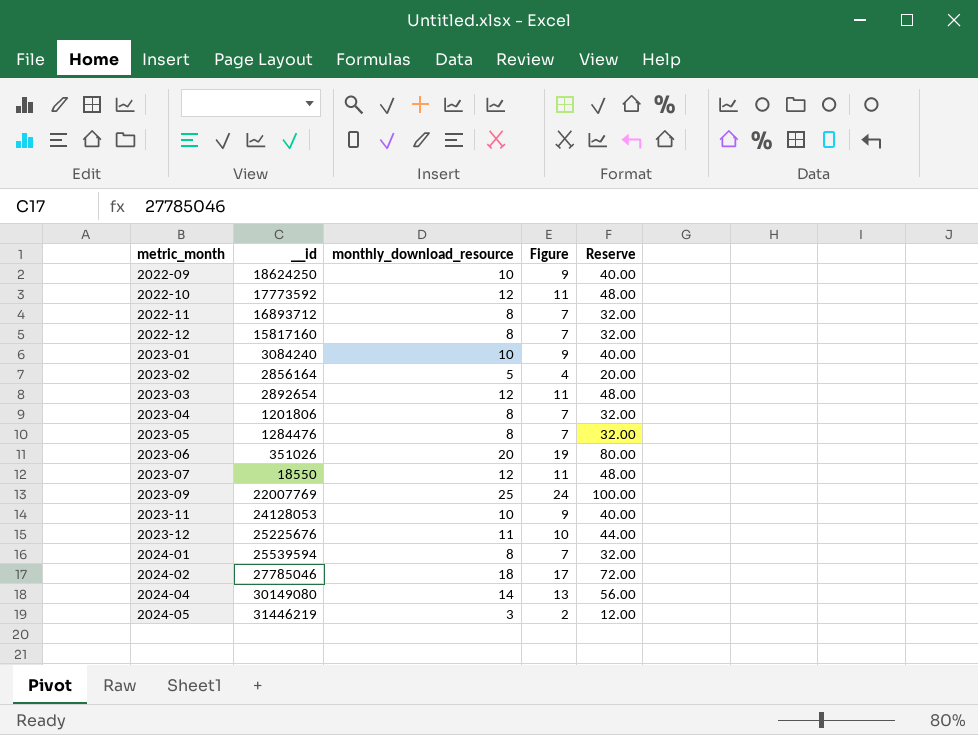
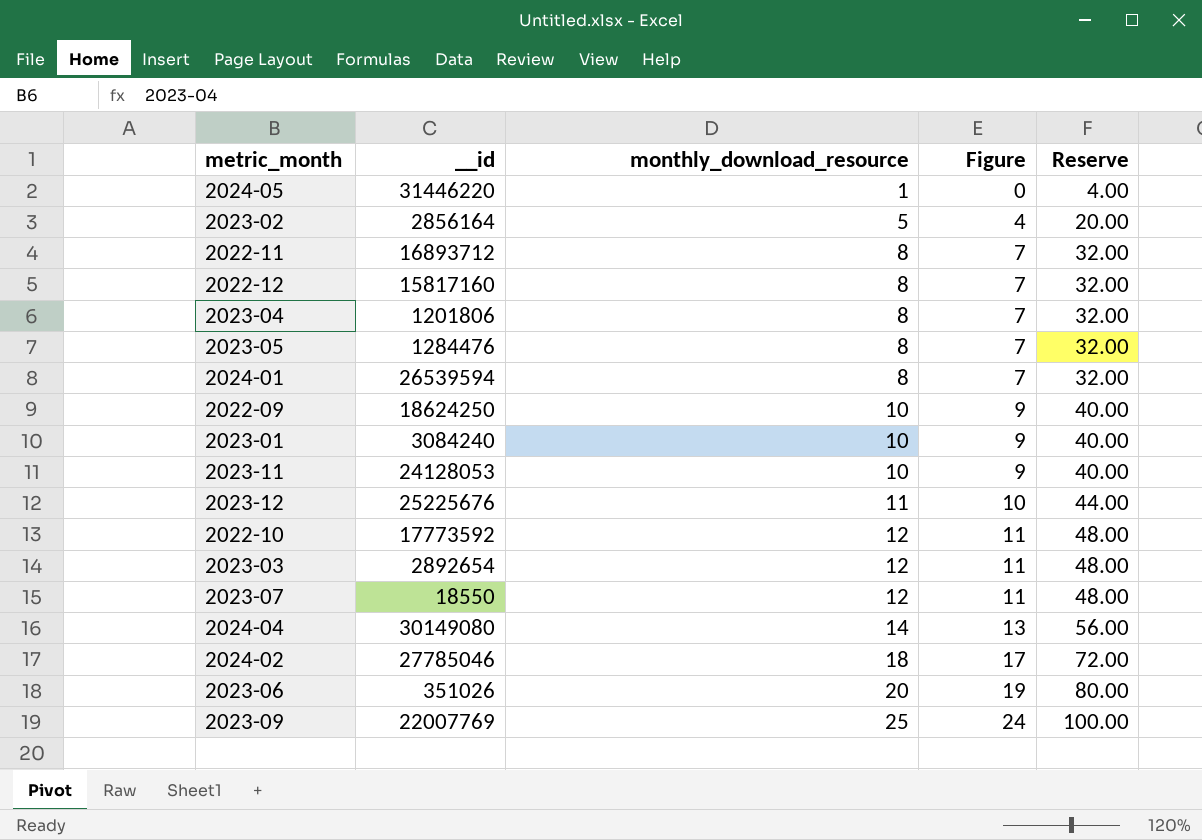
row order: metric_month ascending -> monthly_download_resource ascending
2024-05 | __id: 31446219 -> 31446220
2024-05 | monthly_download_resource: 3 -> 1
2024-05 | Figure: 2 -> 0
2024-05 | Reserve: 12.00 -> 4.00
2024-01 | __id: 25539594 -> 26539594

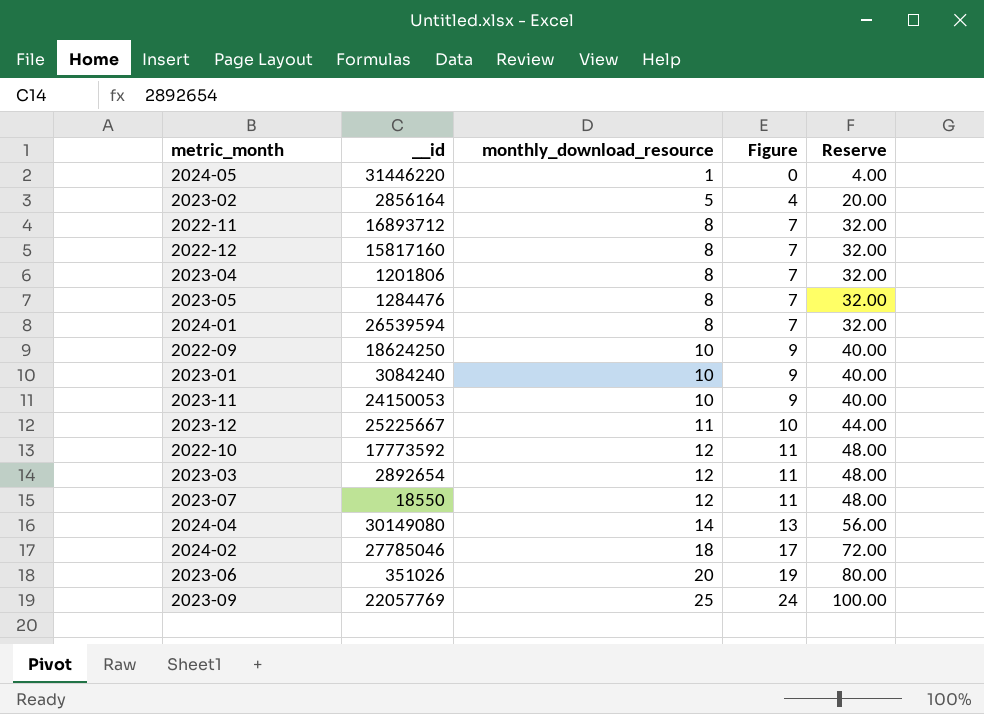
2023-11 | __id: 24128053 -> 24150053
2023-12 | __id: 25225676 -> 25225667
2023-09 | __id: 22007769 -> 22057769

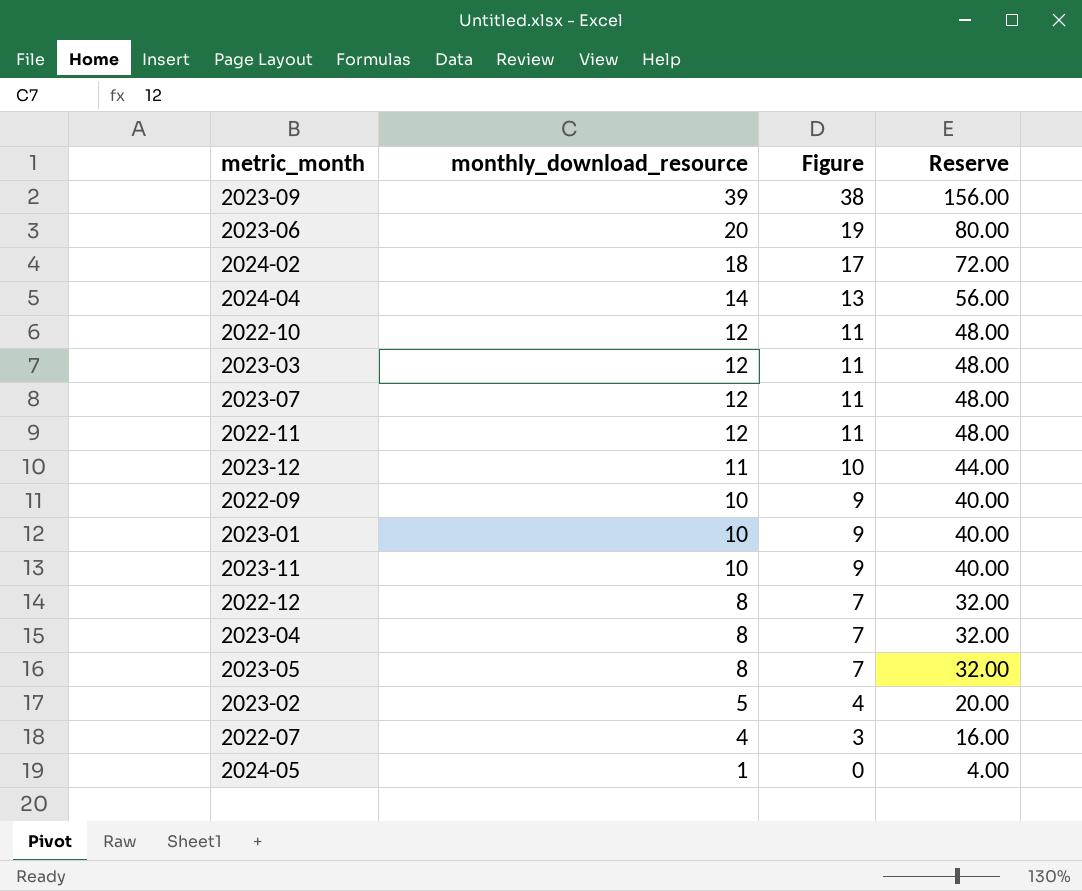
row order: monthly_download_resource ascending -> monthly_download_resource descending
column __id | position: 2 -> none
row 2024-01: 26539594 | 8 | 7 | 32.00 -> none
2023-09 | monthly_download_resource: 25 -> 39
2023-09 | Figure: 24 -> 38
2023-09 | Reserve: 100.00 -> 156.00
2022-11 | monthly_download_resource: 8 -> 12
2022-11 | Figure: 7 -> 11
2022-11 | Reserve: 32.00 -> 48.00
row 2022-07: none -> 4 | 3 | 16.00

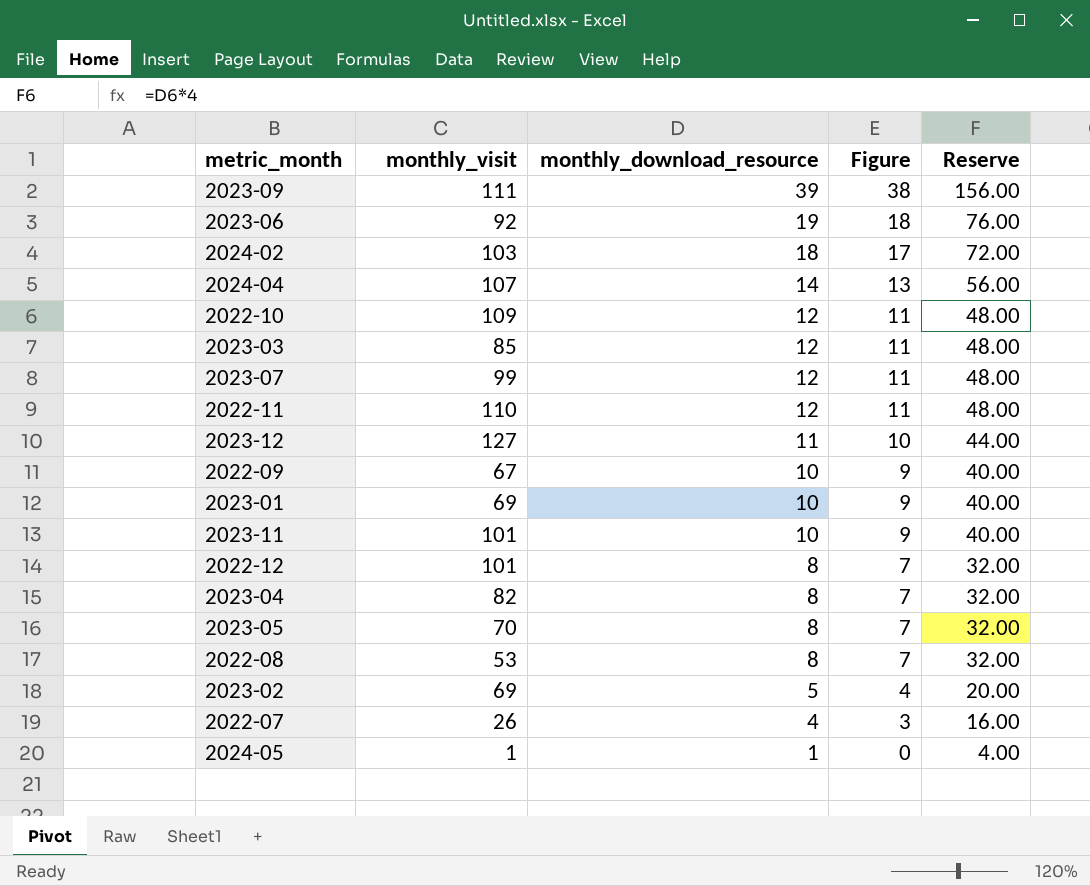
column monthly_visit | position: none -> 2
2023-06 | monthly_download_resource: 20 -> 19
2023-06 | Figure: 19 -> 18
2023-06 | Reserve: 80.00 -> 76.00
row 2022-08: none -> 53 | 8 | 7 | 32.00

